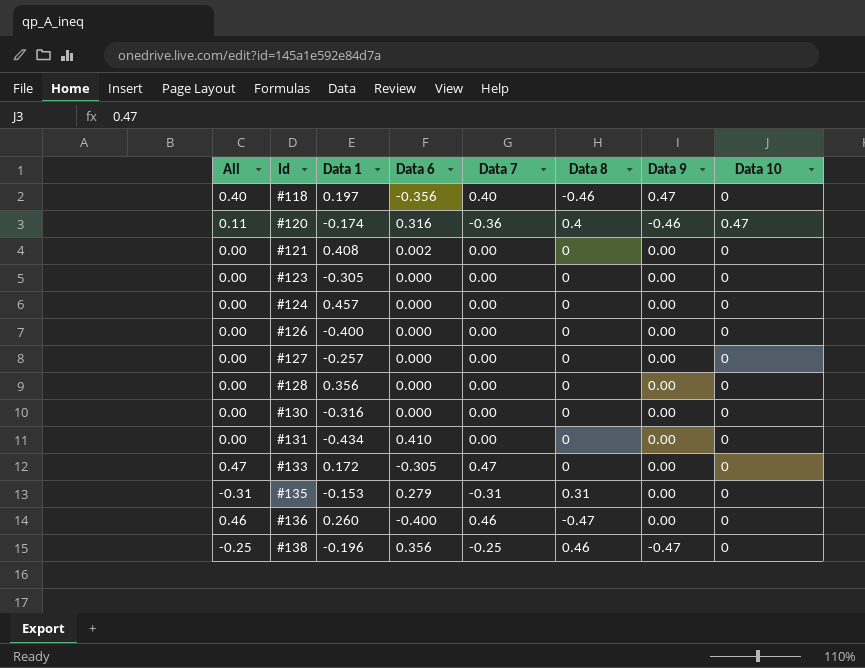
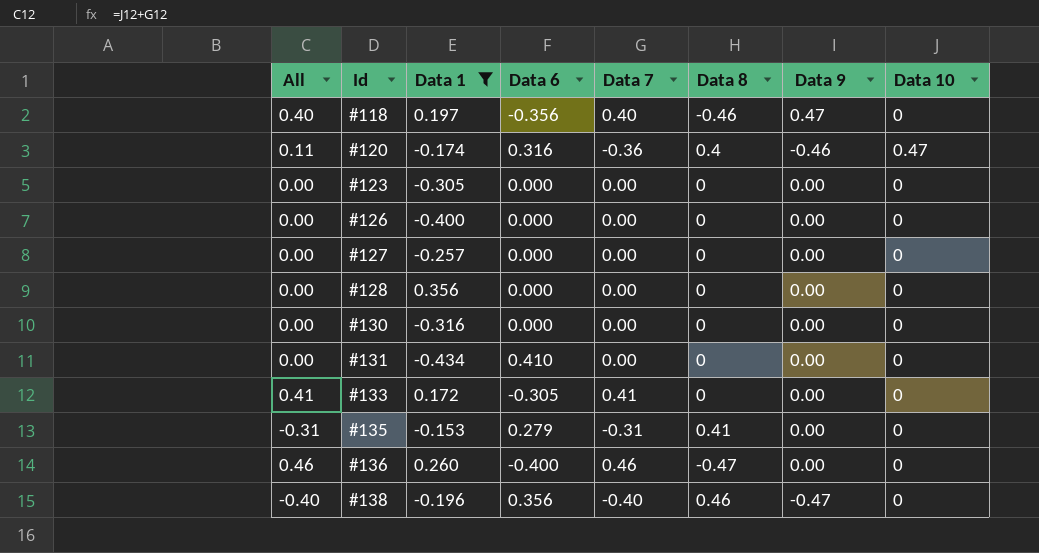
filter: none -> Data 1 <= 0.356
#133 | All: 0.47 -> 0.41
#133 | Data 7: 0.47 -> 0.41
#135 | Data 8: 0.31 -> 0.41
#138 | All: -0.25 -> -0.40
#138 | Data 7: -0.25 -> -0.40

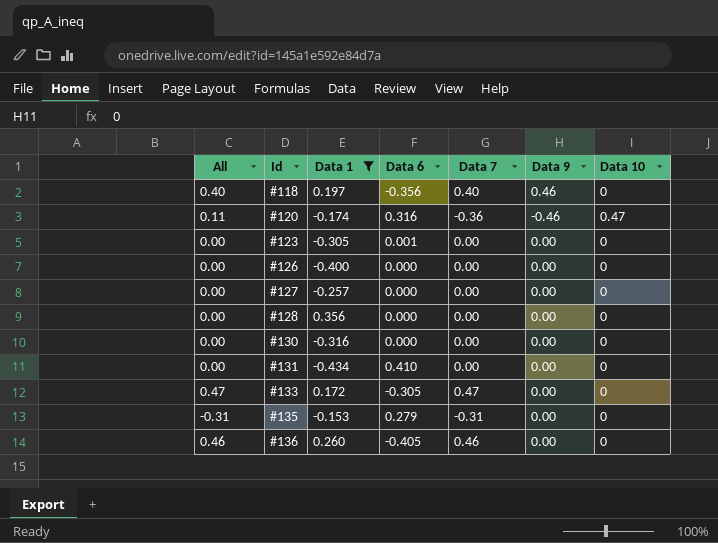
column Data 8 | position: 6 -> none
row #138: -0.40 | -0.196 | 0.356 | -0.40 | 0.46 | -0.47 | 0 -> none
#118 | Data 9: 0.47 -> 0.46
#123 | Data 6: 0.000 -> 0.001
#133 | All: 0.41 -> 0.47
#133 | Data 7: 0.41 -> 0.47
#136 | Data 6: -0.400 -> -0.405

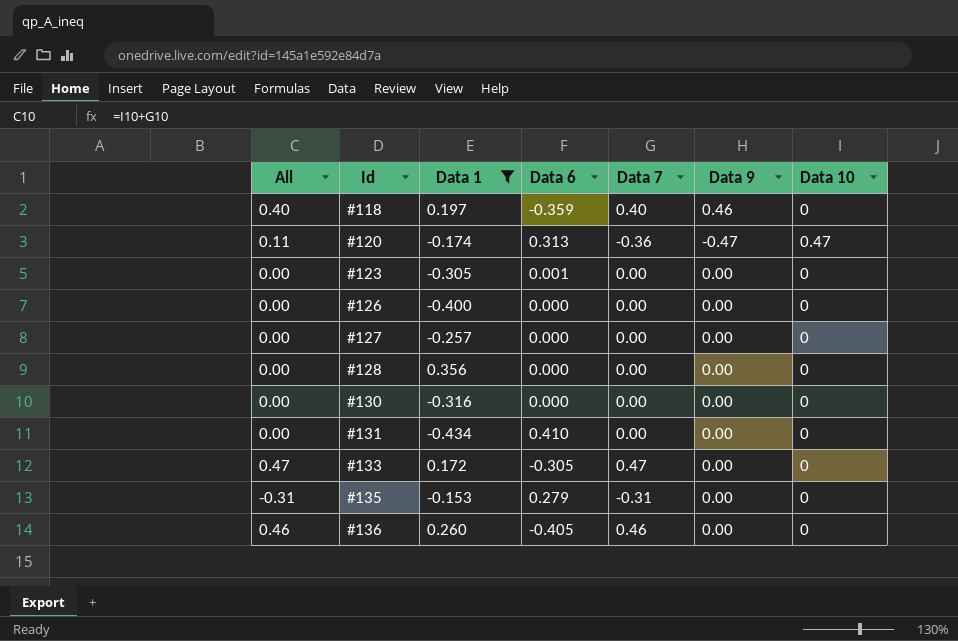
#118 | Data 6: -0.356 -> -0.359
#120 | Data 6: 0.316 -> 0.313
#120 | Data 9: -0.46 -> -0.47

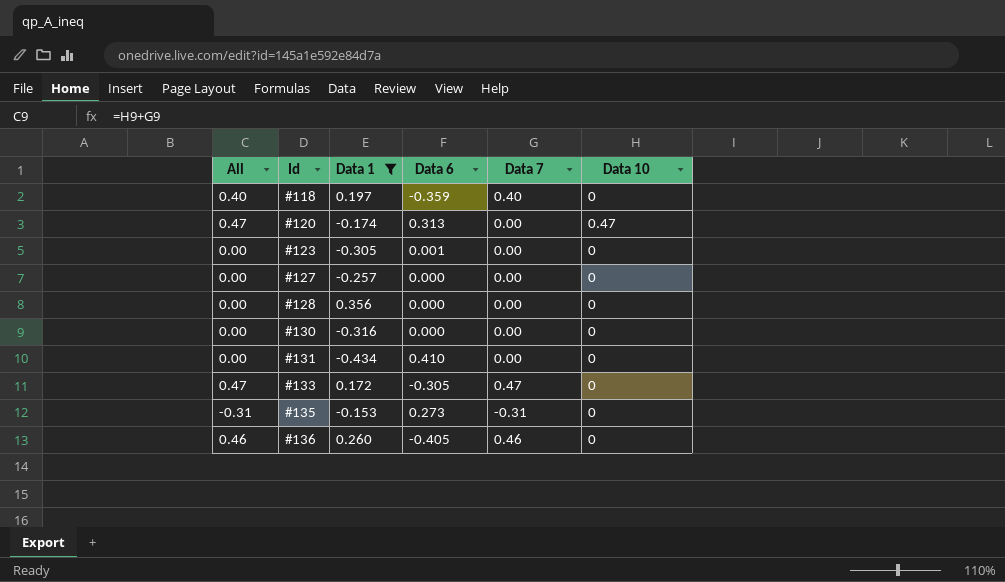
column Data 9 | position: 6 -> none
row #126: 0.00 | -0.400 | 0.000 | 0.00 | 0.00 | 0 -> none
#120 | All: 0.11 -> 0.47
#120 | Data 7: -0.36 -> 0.00
#135 | Data 6: 0.279 -> 0.273

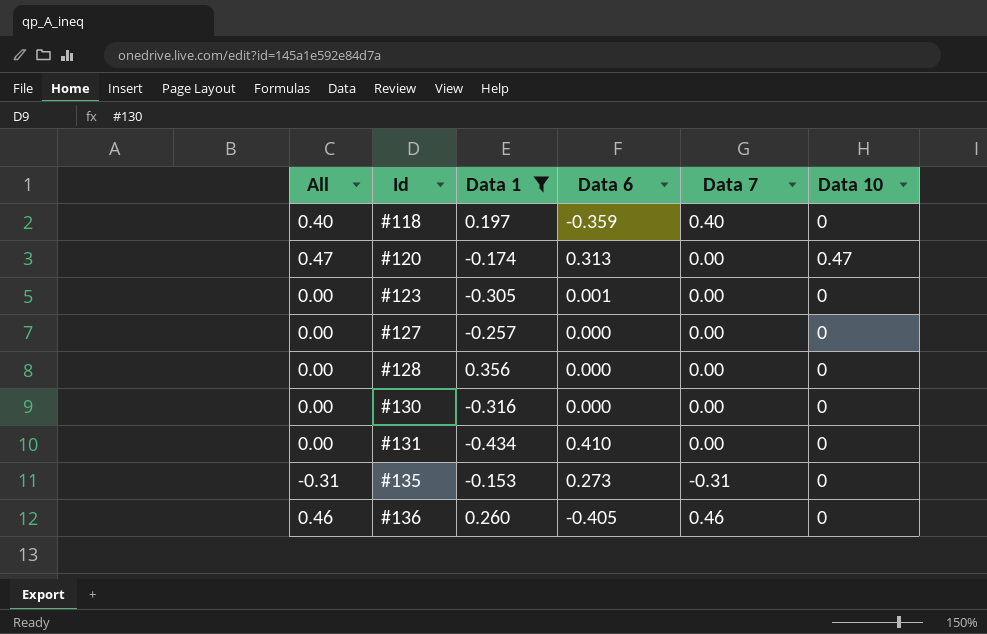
row #133: 0.47 | 0.172 | -0.305 | 0.47 | 0 -> none

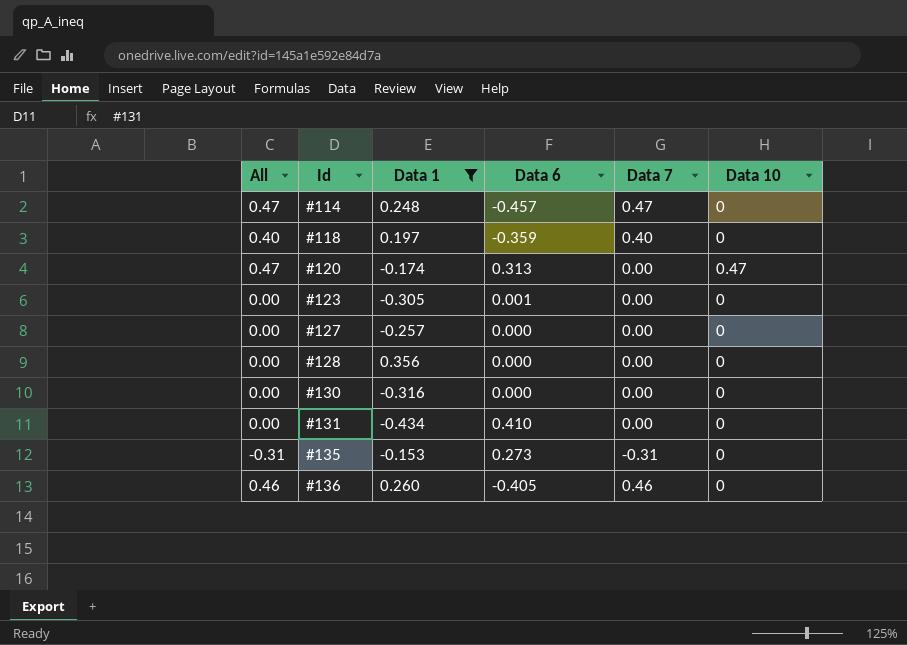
row #114: none -> 0.47 | 0.248 | -0.457 | 0.47 | 0

